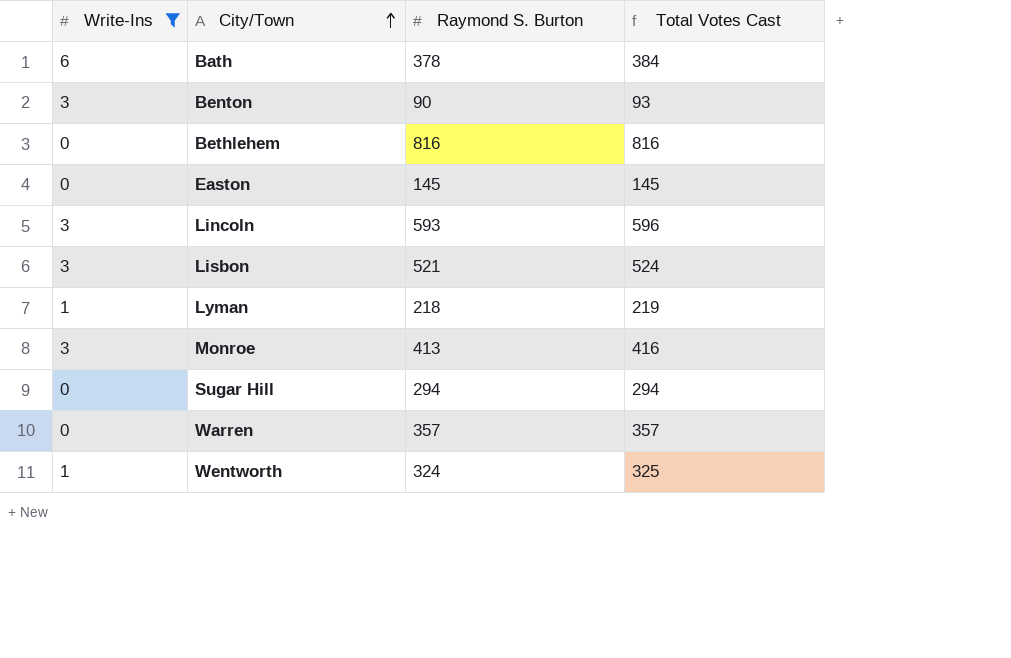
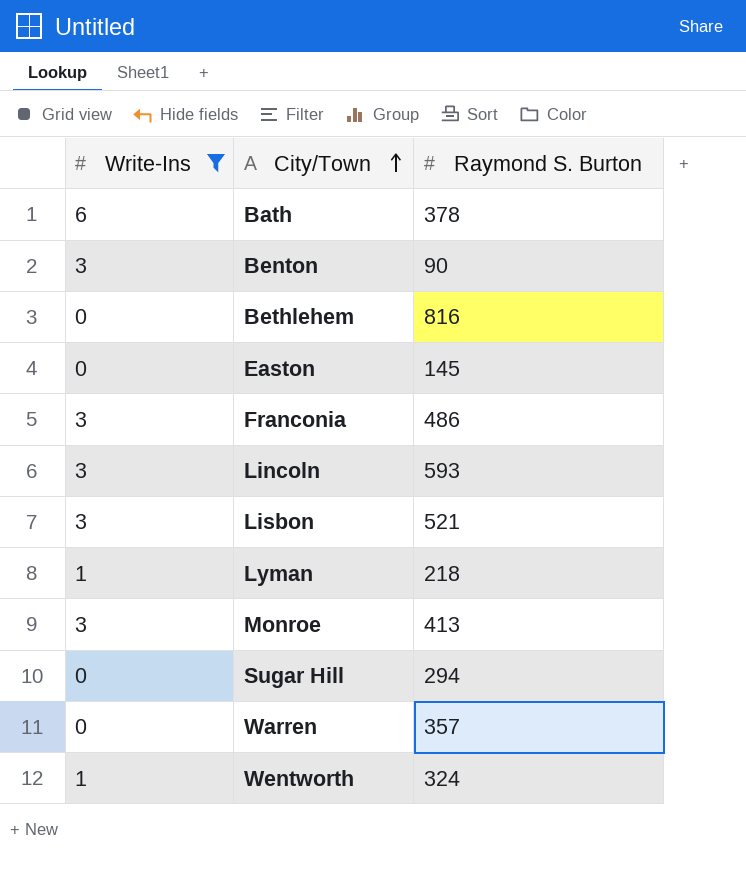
column Total Votes Cast | formula: [Write-Ins] + [Raymond S. Burton] -> none
row Franconia: none -> 3 | 486

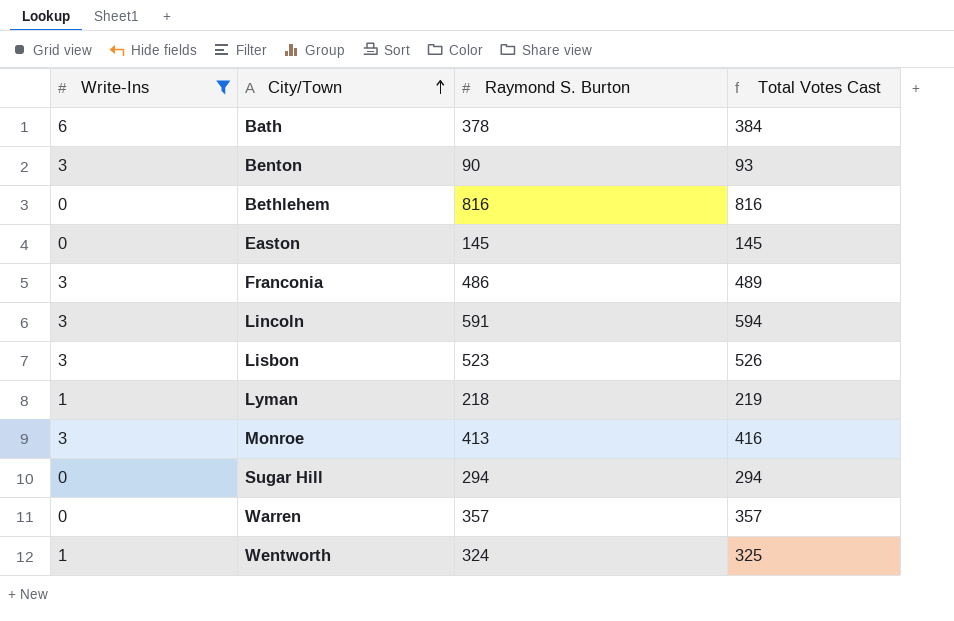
column Total Votes Cast | formula: none -> [Write-Ins] + [Raymond S. Burton]
Lincoln | Raymond S. Burton: 593 -> 591
Lisbon | Raymond S. Burton: 521 -> 523

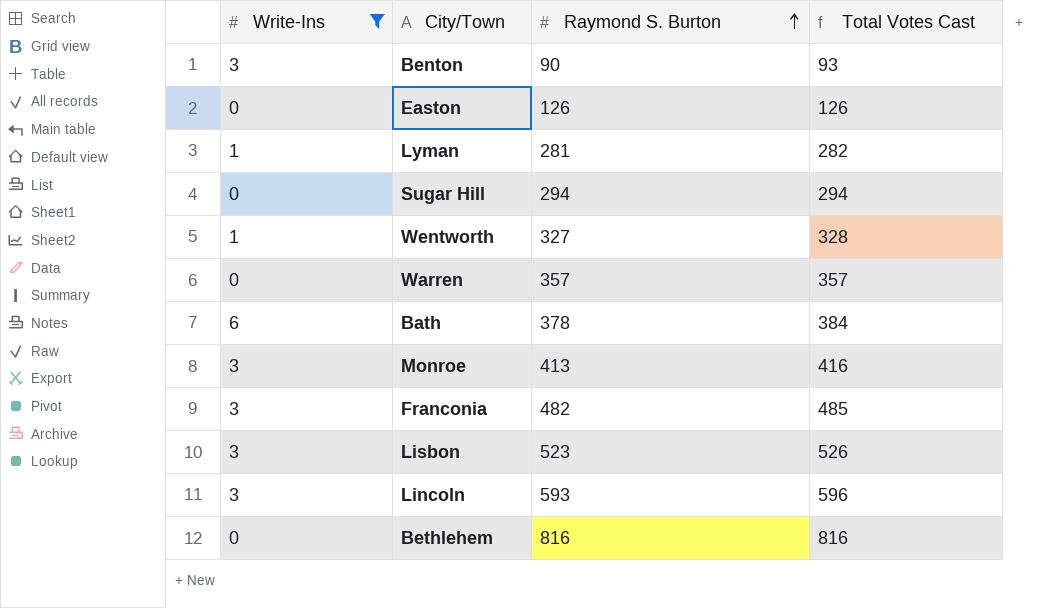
row order: City/Town ascending -> Raymond S. Burton ascending
Easton | Raymond S. Burton: 145 -> 126
Easton | Total Votes Cast: 145 -> 126
Lyman | Raymond S. Burton: 218 -> 281
Lyman | Total Votes Cast: 219 -> 282
Wentworth | Raymond S. Burton: 324 -> 327
Wentworth | Total Votes Cast: 325 -> 328
Franconia | Raymond S. Burton: 486 -> 482
Franconia | Total Votes Cast: 489 -> 485
Lincoln | Raymond S. Burton: 591 -> 593
Lincoln | Total Votes Cast: 594 -> 596

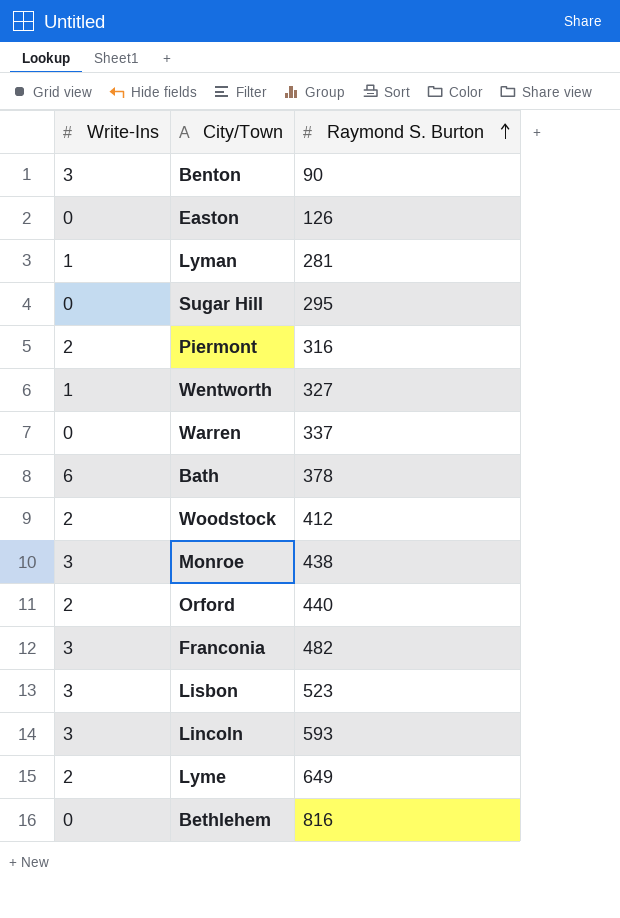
filter: Write-Ins != 2 -> none
column Total Votes Cast | formula: [Write-Ins] + [Raymond S. Burton] -> none
Sugar Hill | Raymond S. Burton: 294 -> 295
Warren | Raymond S. Burton: 357 -> 337
Monroe | Raymond S. Burton: 413 -> 438

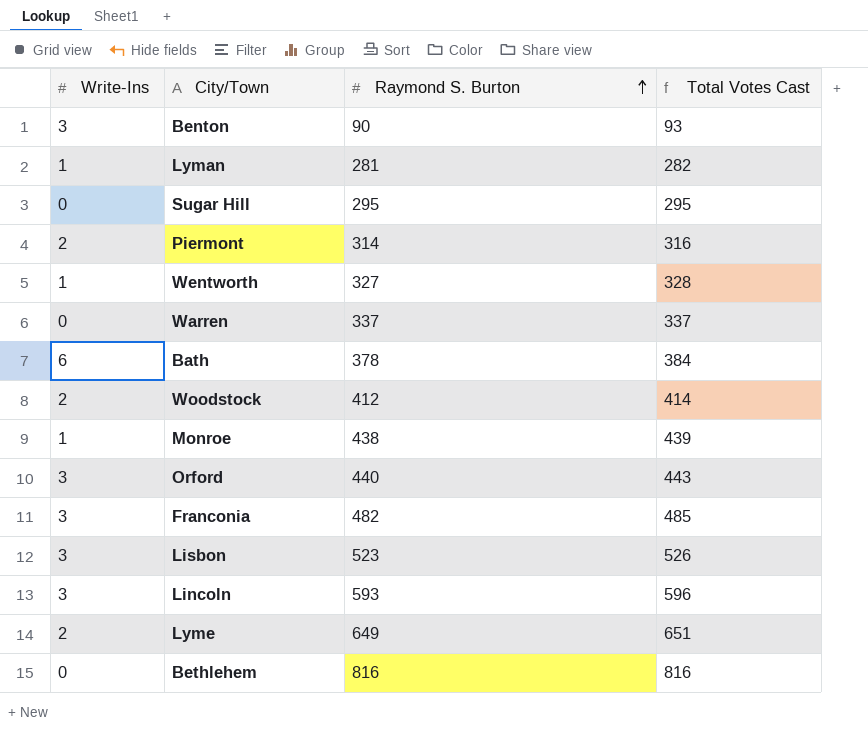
column Total Votes Cast | formula: none -> [Write-Ins] + [Raymond S. Burton]
row Easton: 0 | 126 -> none
Piermont | Raymond S. Burton: 316 -> 314
Monroe | Write-Ins: 3 -> 1
Orford | Write-Ins: 2 -> 3

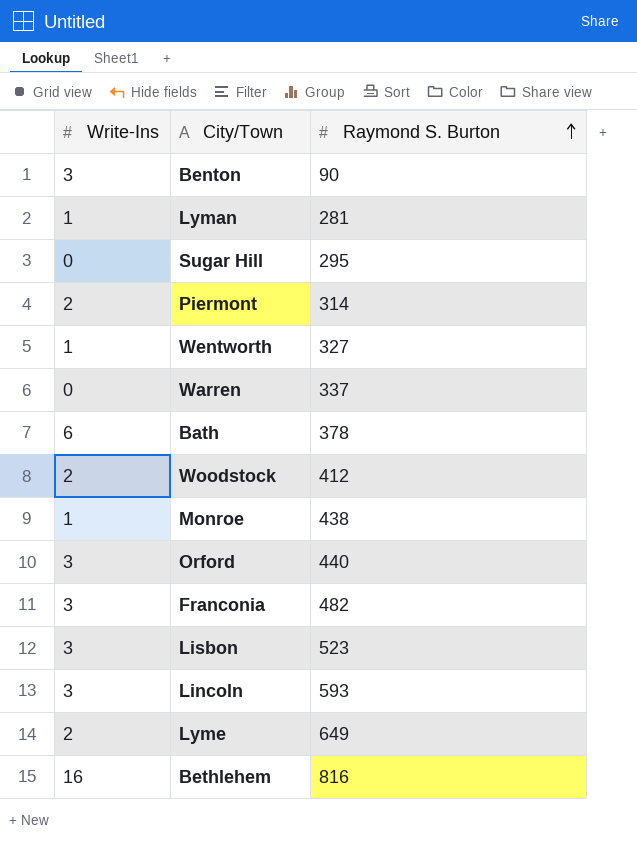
column Total Votes Cast | formula: [Write-Ins] + [Raymond S. Burton] -> none
Bethlehem | Write-Ins: 0 -> 16

